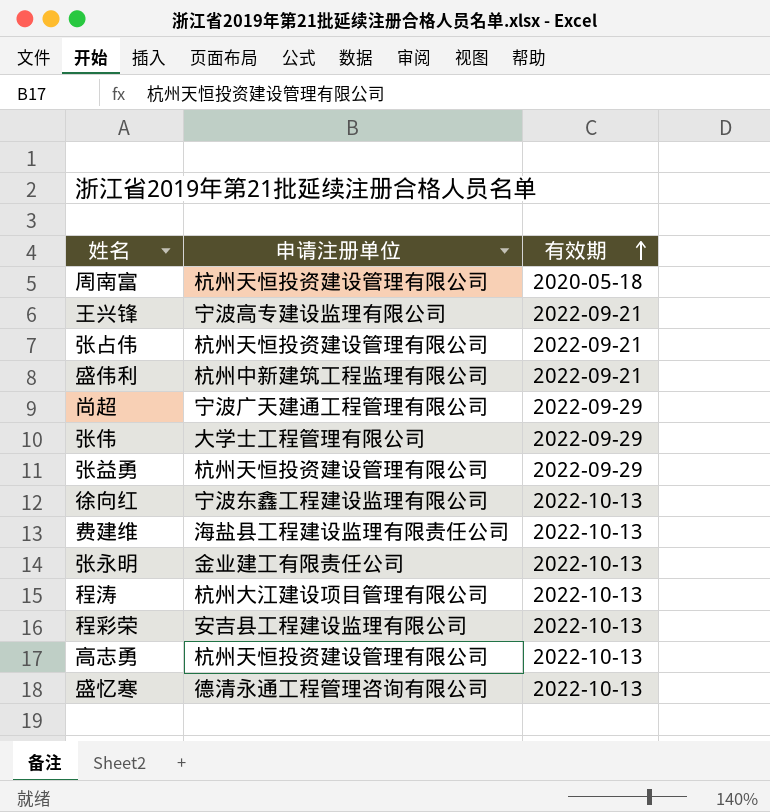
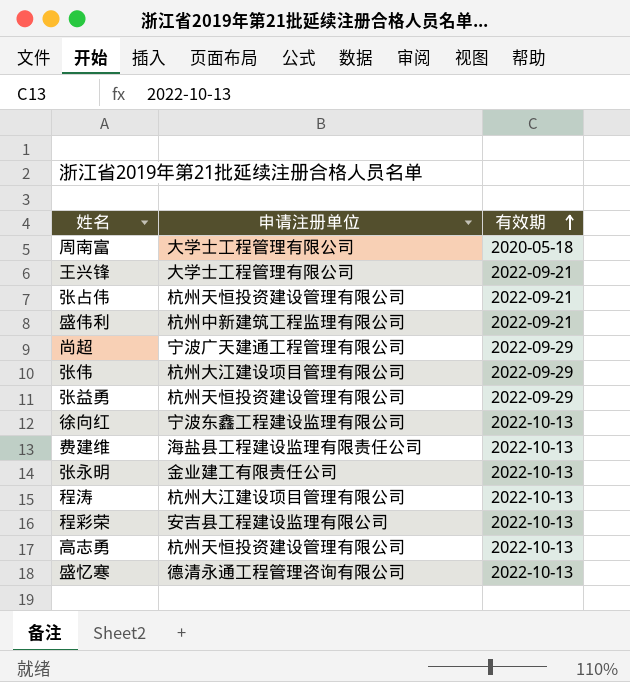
周南富 | 申请注册单位: 杭州天恒投资建设管理有限公司 -> 大学士工程管理有限公司
王兴锋 | 申请注册单位: 宁波高专建设监理有限公司 -> 大学士工程管理有限公司
张伟 | 申请注册单位: 大学士工程管理有限公司 -> 杭州大江建设项目管理有限公司

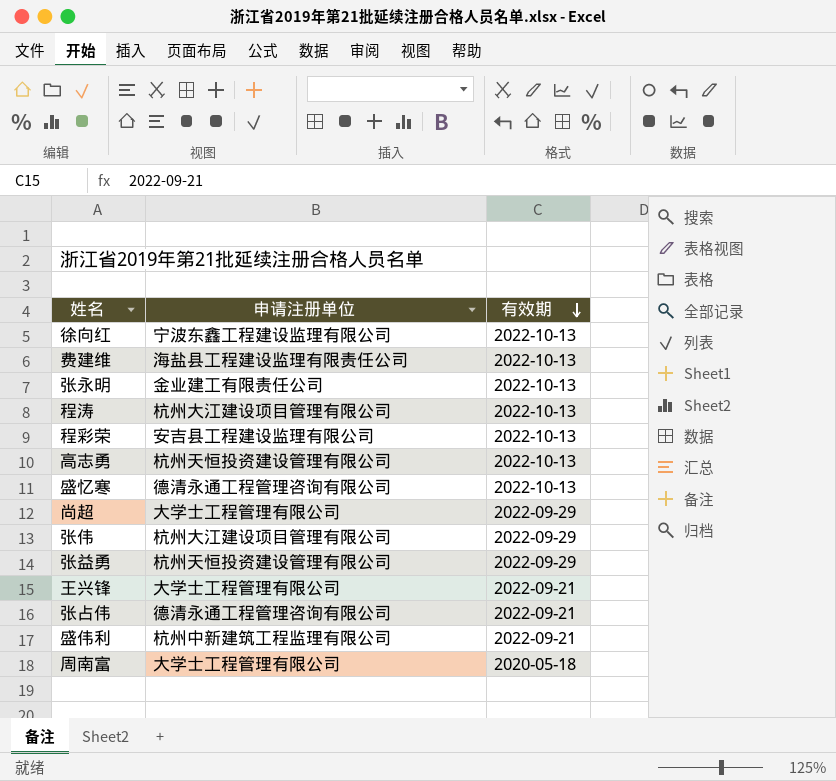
row order: 有效期 ascending -> 有效期 descending
尚超 | 申请注册单位: 宁波广天建通工程管理有限公司 -> 大学士工程管理有限公司
张占伟 | 申请注册单位: 杭州天恒投资建设管理有限公司 -> 德清永通工程管理咨询有限公司

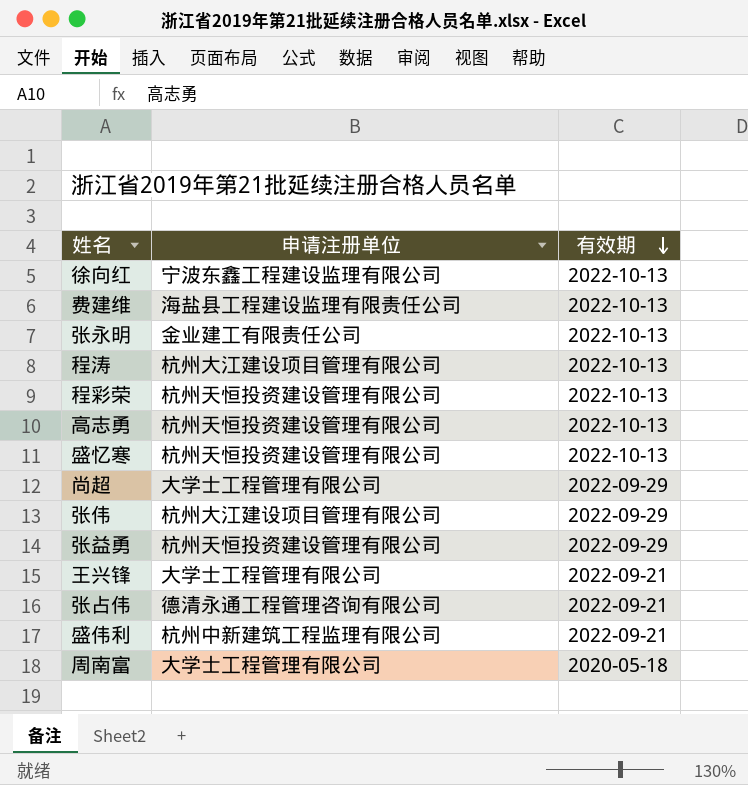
程彩荣 | 申请注册单位: 安吉县工程建设监理有限公司 -> 杭州天恒投资建设管理有限公司
盛忆寒 | 申请注册单位: 德清永通工程管理咨询有限公司 -> 杭州天恒投资建设管理有限公司

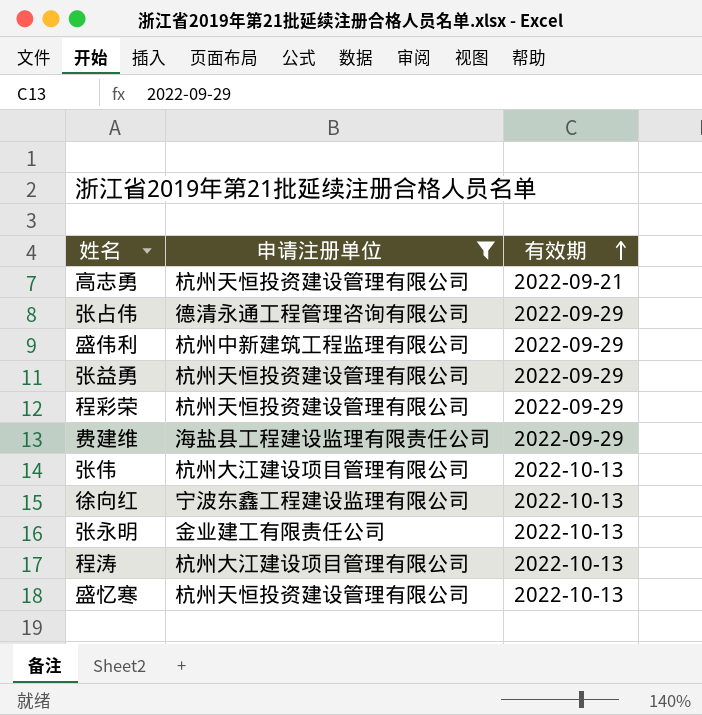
filter: none -> 申请注册单位 != 大学士工程管理有限公司
row order: 有效期 descending -> 有效期 ascending
高志勇 | 有效期: 2022-10-13 -> 2022-09-21
张占伟 | 有效期: 2022-09-21 -> 2022-09-29
盛伟利 | 有效期: 2022-09-21 -> 2022-09-29
程彩荣 | 有效期: 2022-10-13 -> 2022-09-29
费建维 | 有效期: 2022-10-13 -> 2022-09-29
张伟 | 有效期: 2022-09-29 -> 2022-10-13

